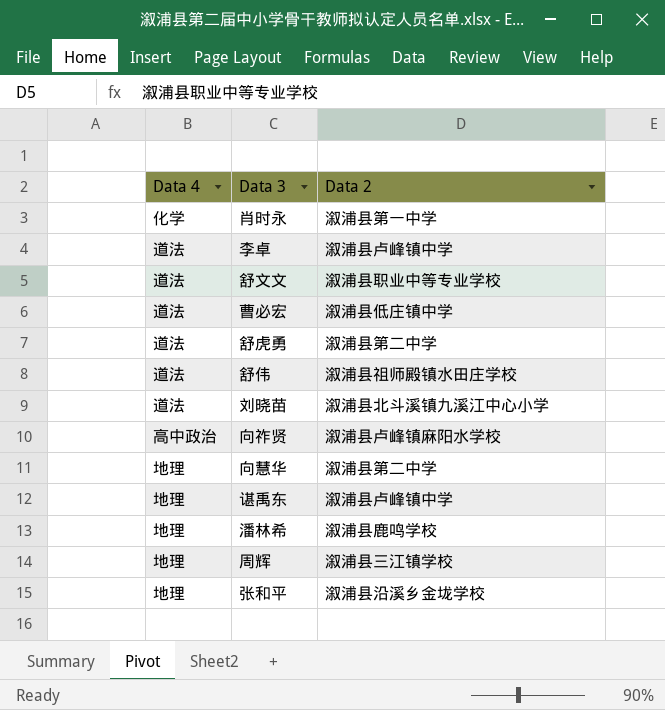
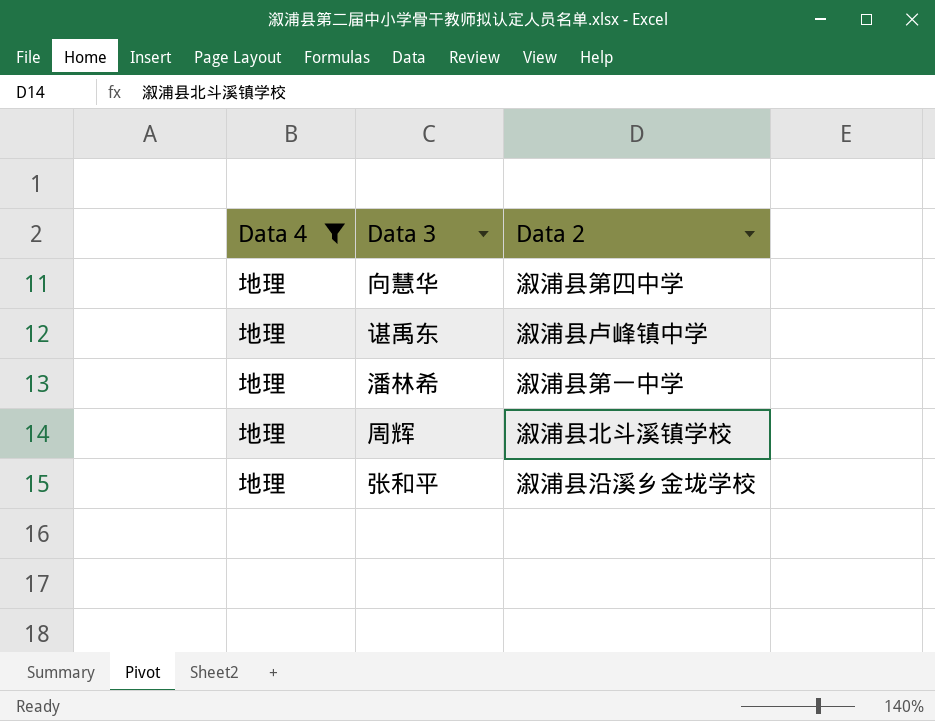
filter: none -> Data 4 = 地理
向慧华 | Data 2: 溆浦县第二中学 -> 溆浦县第四中学
潘林希 | Data 2: 溆浦县鹿鸣学校 -> 溆浦县第一中学
周辉 | Data 2: 溆浦县三江镇学校 -> 溆浦县北斗溪镇学校

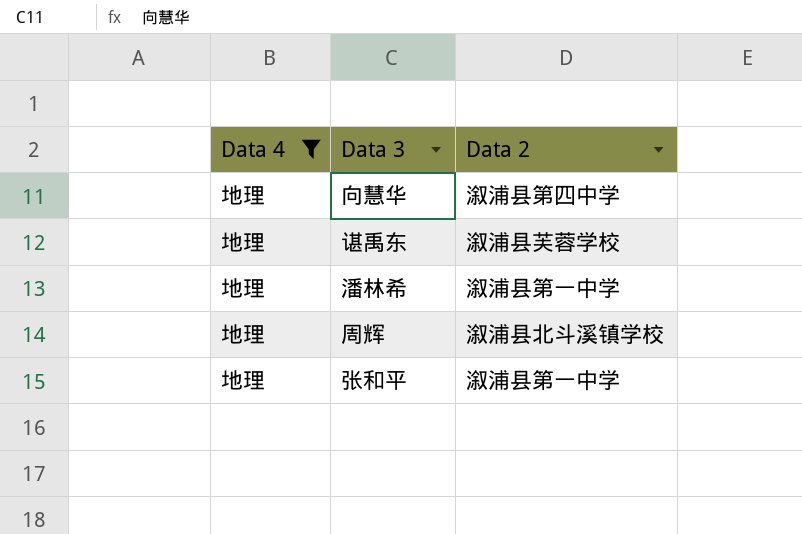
谌禹东 | Data 2: 溆浦县卢峰镇中学 -> 溆浦县芙蓉学校
张和平 | Data 2: 溆浦县沿溪乡金垅学校 -> 溆浦县第一中学

